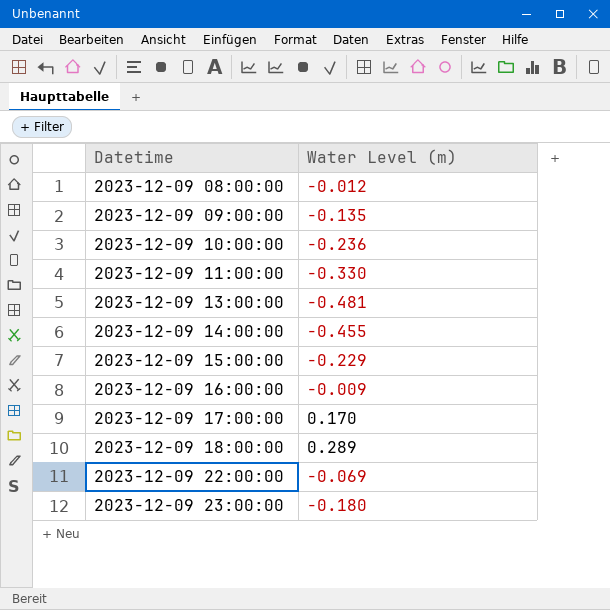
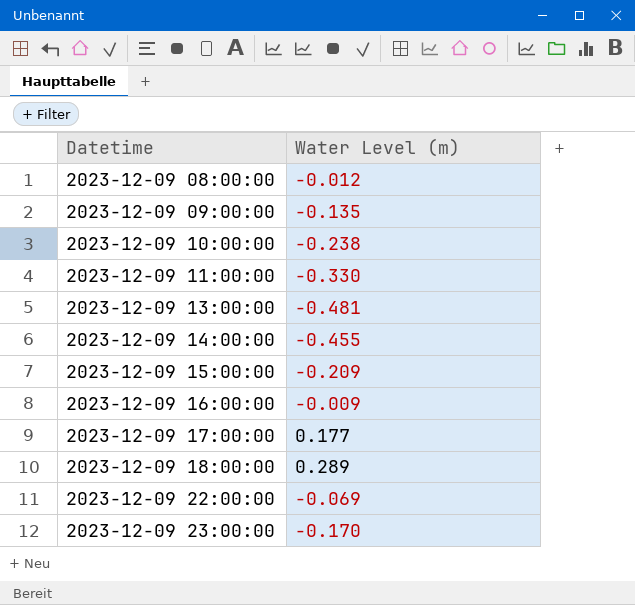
2023-12-09 10:00:00 | Water Level (m): -0.236 -> -0.238
2023-12-09 15:00:00 | Water Level (m): -0.229 -> -0.209
2023-12-09 17:00:00 | Water Level (m): 0.170 -> 0.177
2023-12-09 23:00:00 | Water Level (m): -0.180 -> -0.170

